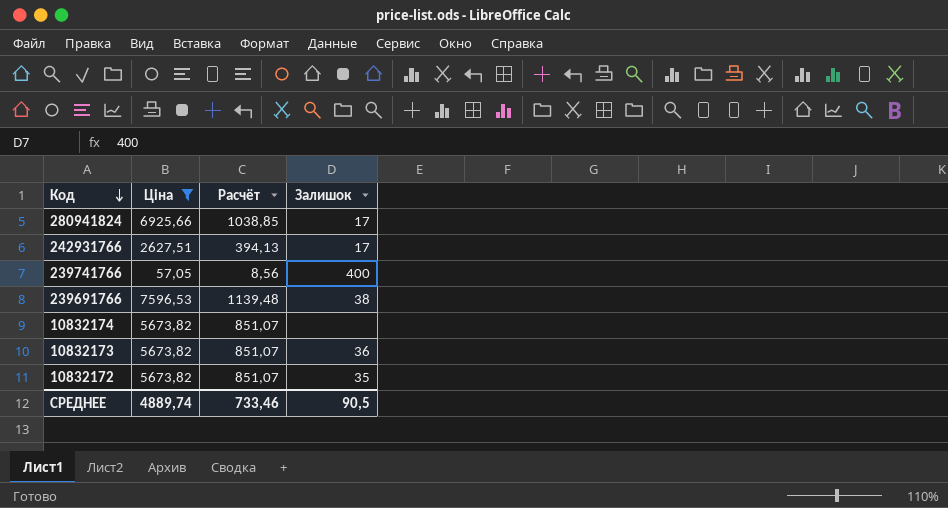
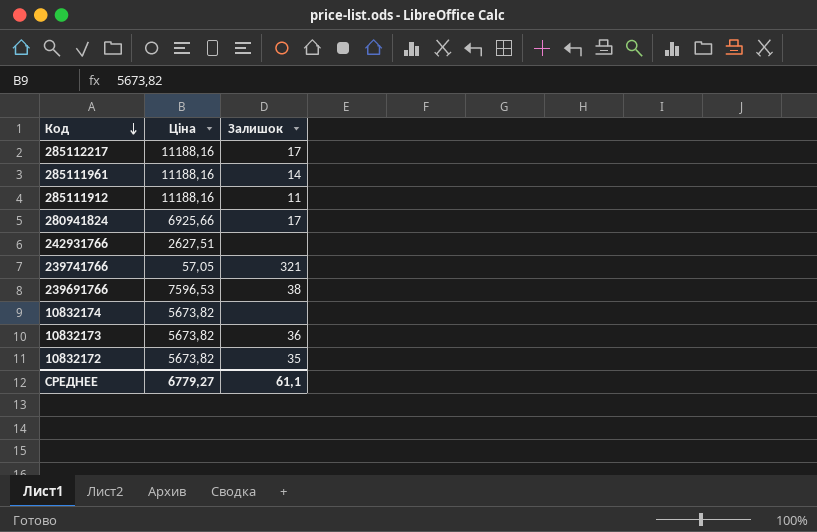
filter: Ціна != 11188,16 -> none
column Расчёт | formula: [Ціна] * 0,15 -> none
242931766 | Залишок: 17 -> none
239741766 | Залишок: 400 -> 321
СРЕДНЕЕ | Ціна: 4889,74 -> 6779,27
СРЕДНЕЕ | Залишок: 90,5 -> 61,1

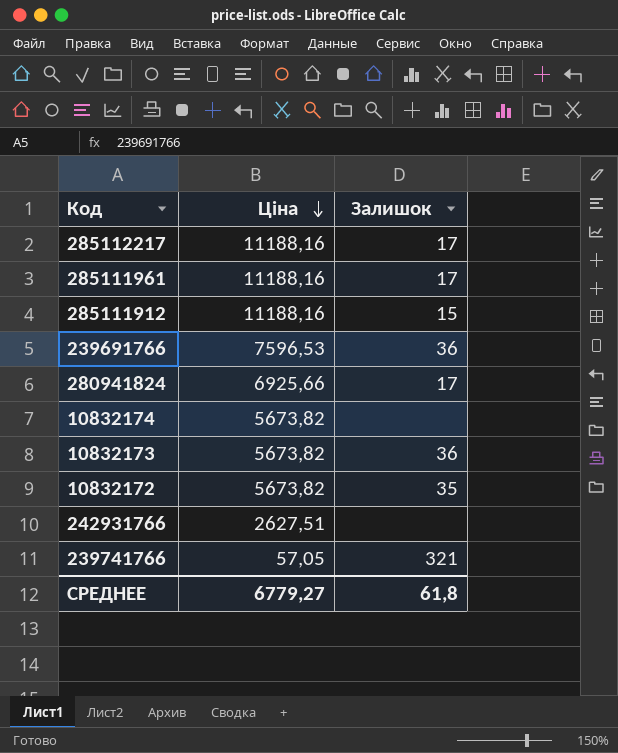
row order: Код descending -> Ціна descending
285111961 | Залишок: 14 -> 17
285111912 | Залишок: 11 -> 15
239691766 | Залишок: 38 -> 36
СРЕДНЕЕ | Залишок: 61,1 -> 61,8

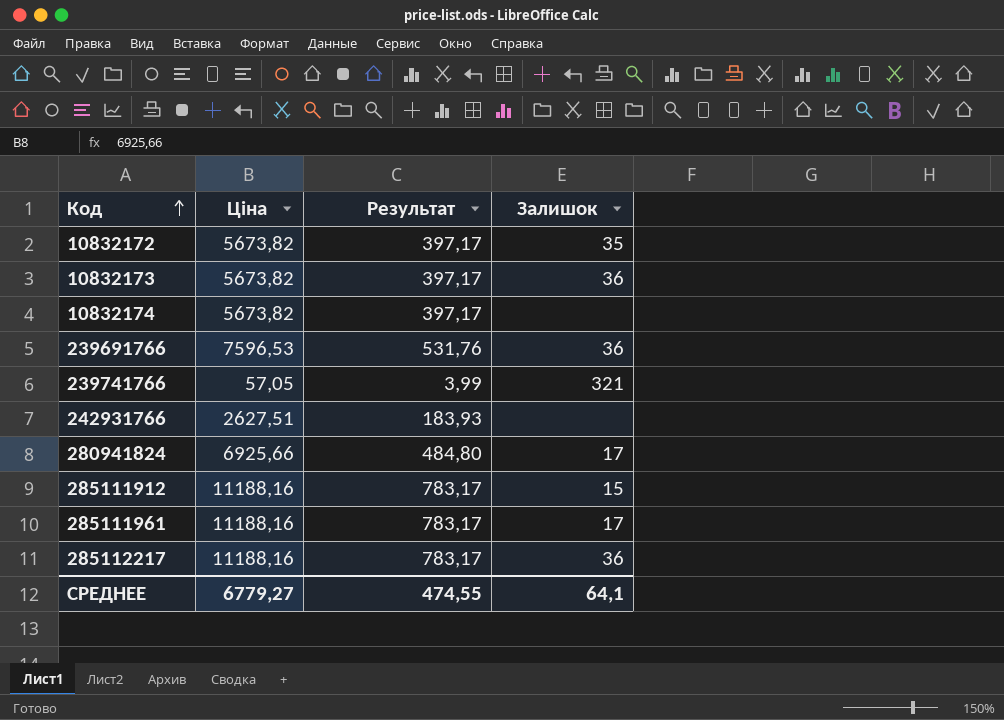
row order: Ціна descending -> Код ascending
column Результат | formula: none -> [Ціна] * 0,07
285112217 | Залишок: 17 -> 36
СРЕДНЕЕ | Залишок: 61,8 -> 64,1

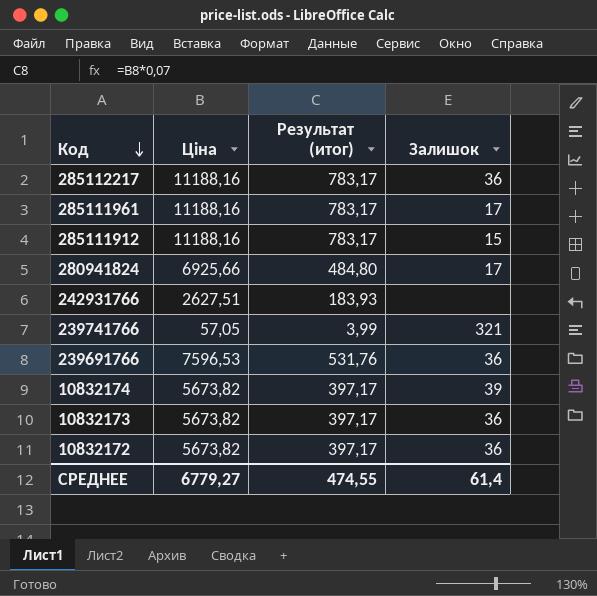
row order: Код ascending -> Код descending
column name: Результат -> Результат (итог)
10832174 | Залишок: none -> 39
10832172 | Залишок: 35 -> 36
СРЕДНЕЕ | Залишок: 64,1 -> 61,4

